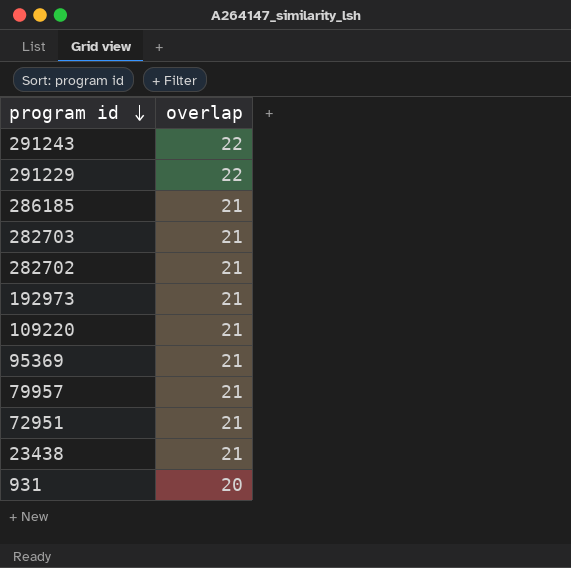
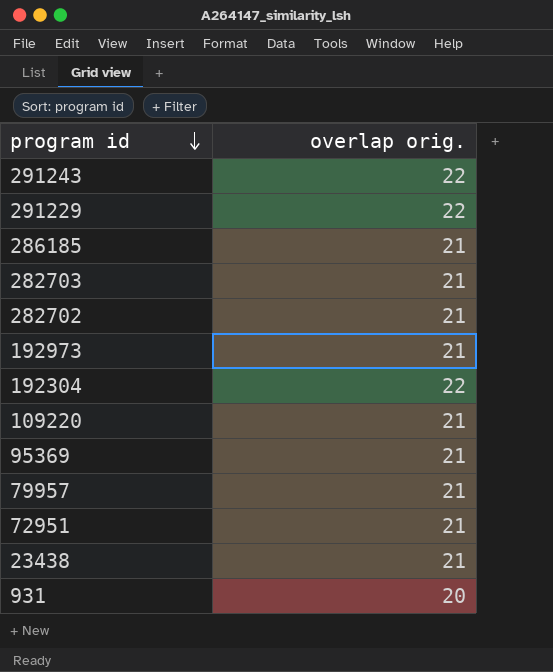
column name: overlap -> overlap orig.
row 192304: none -> 22

